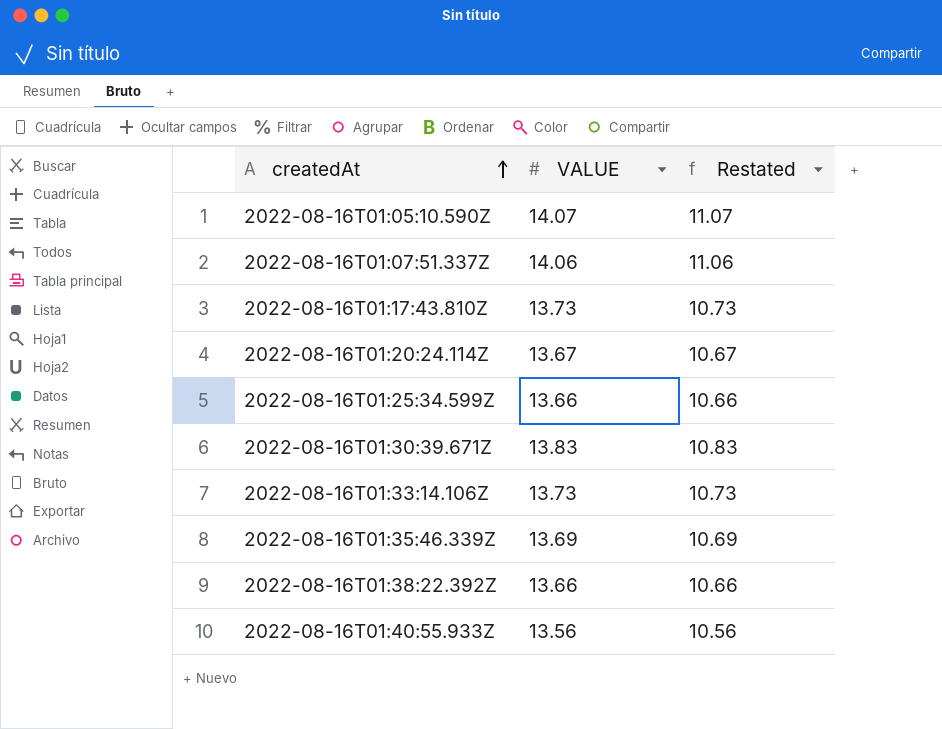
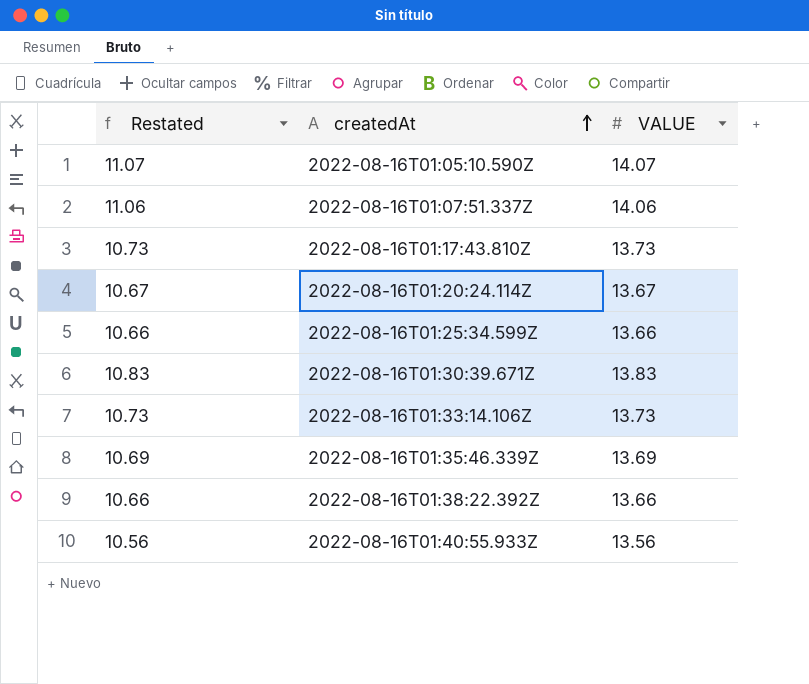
column Restated | position: 3 -> 1

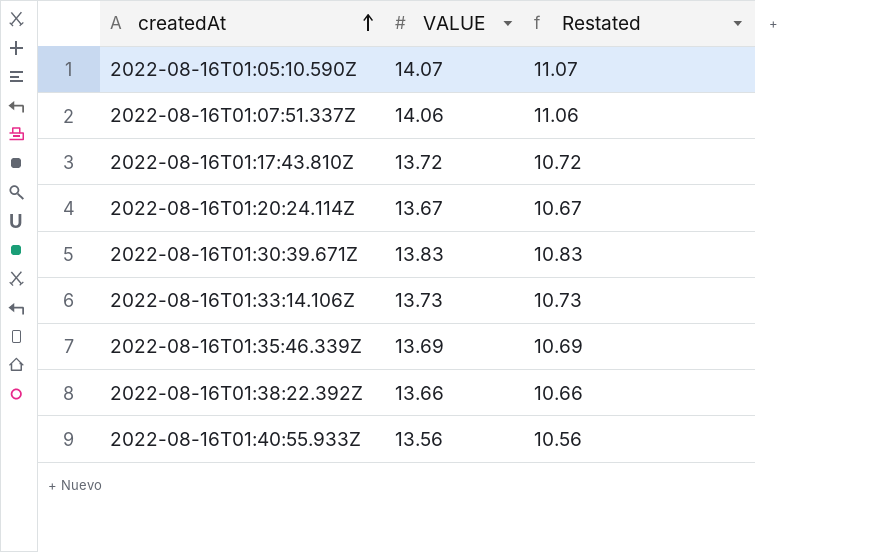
column Restated | position: 1 -> 3
row 2022-08-16T01:25:34.599Z: 10.66 | 13.66 -> none
2022-08-16T01:17:43.810Z | VALUE: 13.73 -> 13.72
2022-08-16T01:17:43.810Z | Restated: 10.73 -> 10.72

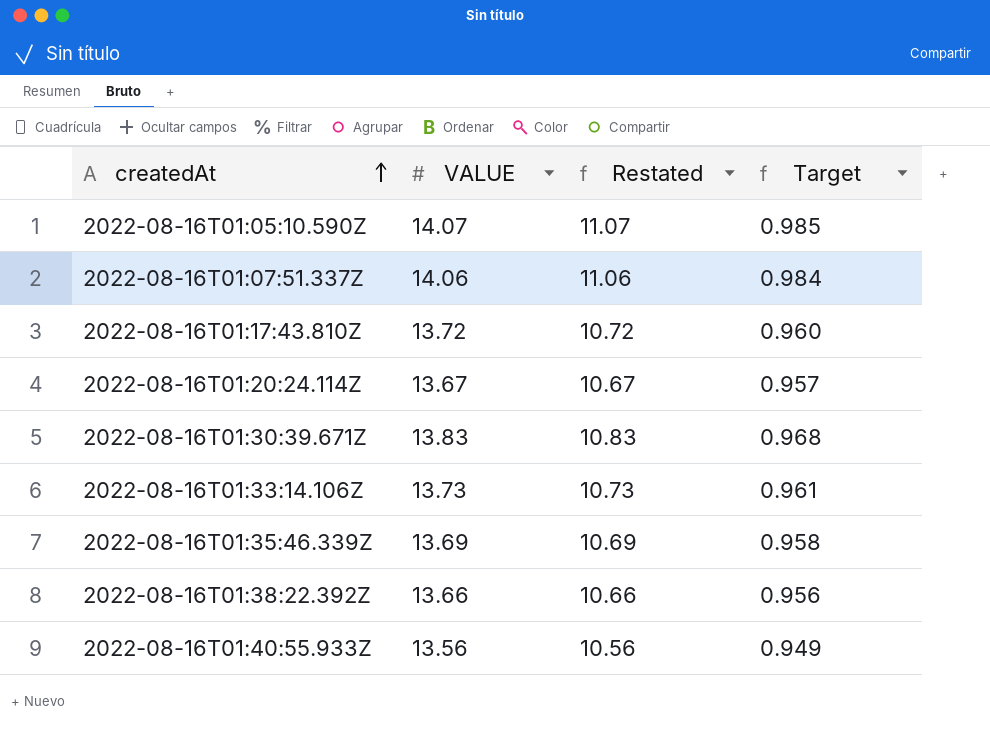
column Target | formula: none -> [VALUE] * 0.07

